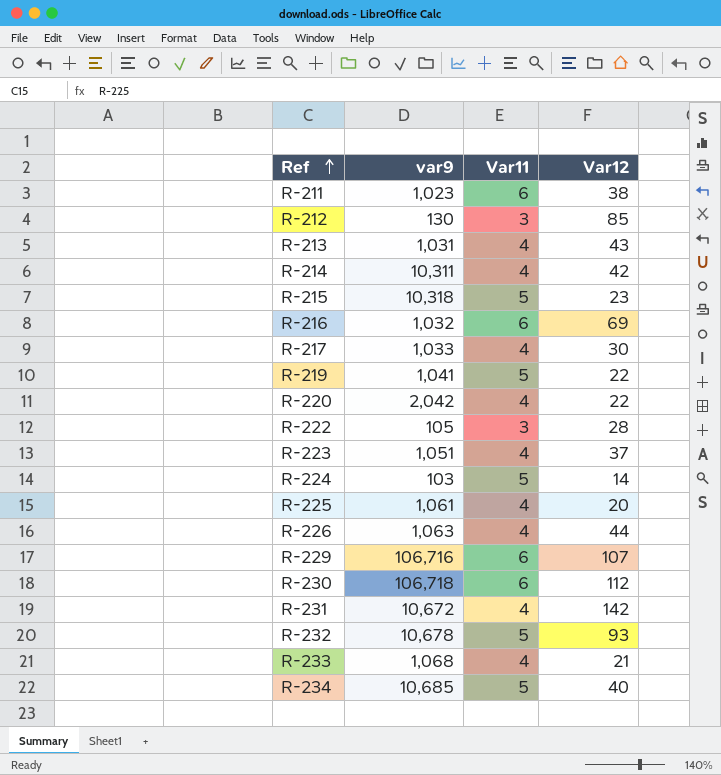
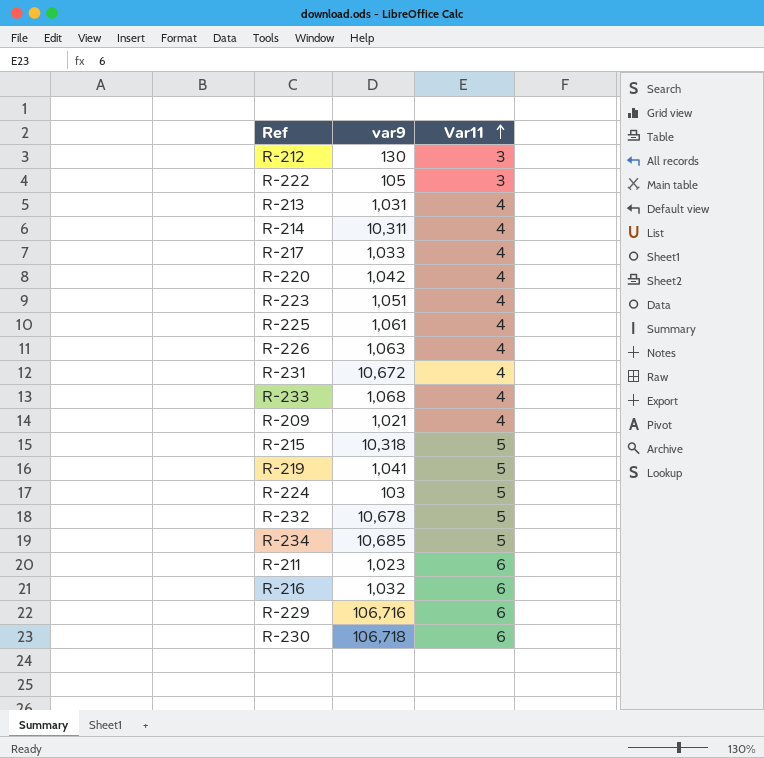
row order: Ref ascending -> Var11 ascending
column Var12 | position: 4 -> none
R-220 | var9: 2,042 -> 1,042
row R-209: none -> 1,021 | 4

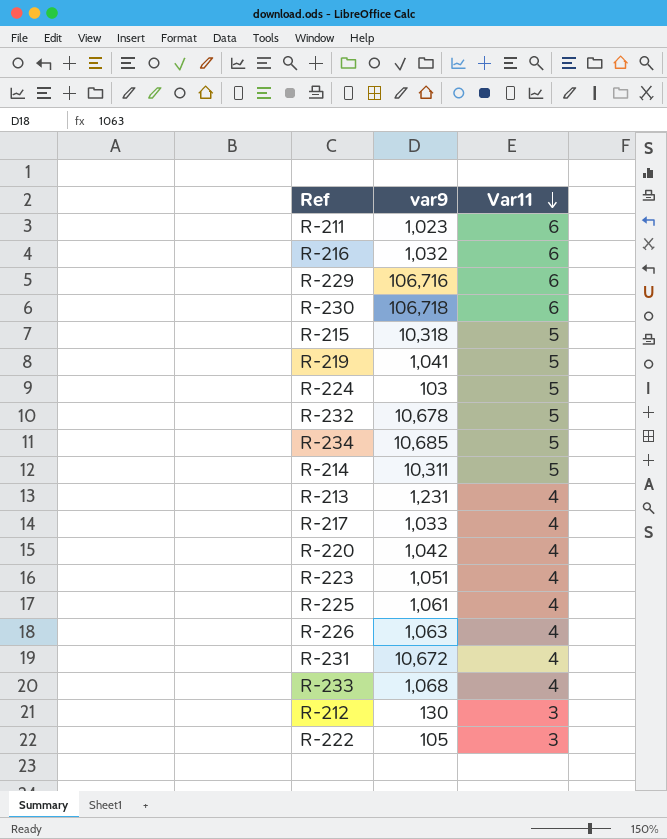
row order: Var11 ascending -> Var11 descending
row R-209: 1,021 | 4 -> none
R-214 | Var11: 4 -> 5
R-213 | var9: 1,031 -> 1,231

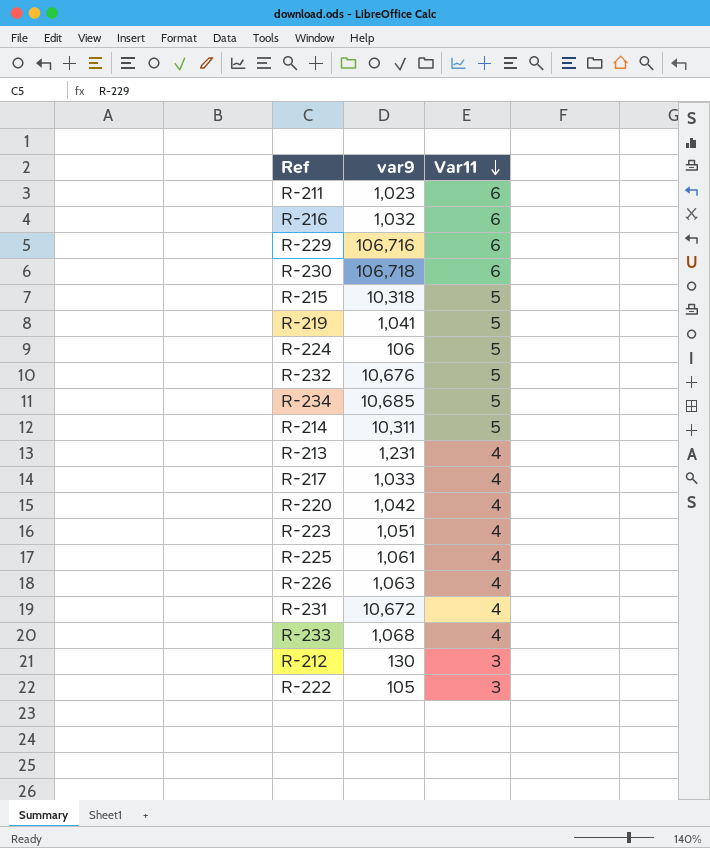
R-224 | var9: 103 -> 106
R-232 | var9: 10,678 -> 10,676

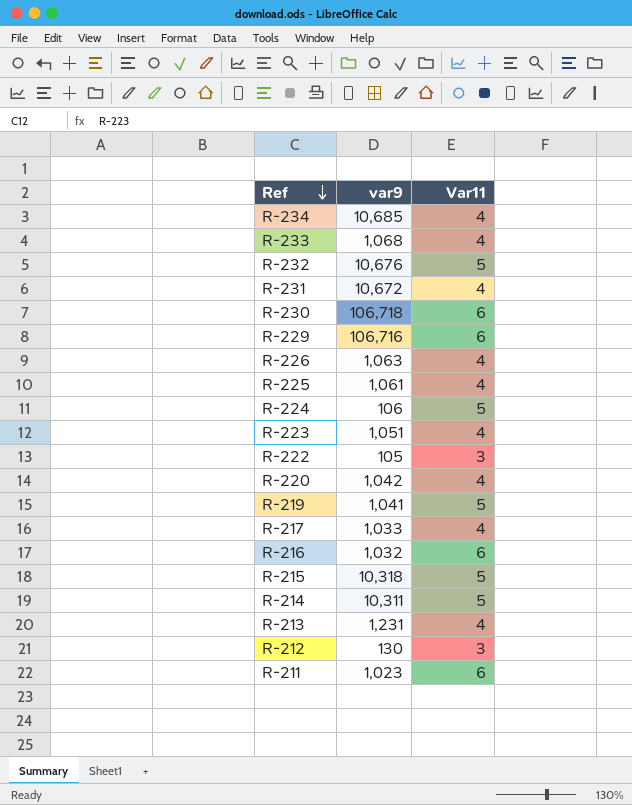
row order: Var11 descending -> Ref descending
R-234 | Var11: 5 -> 4

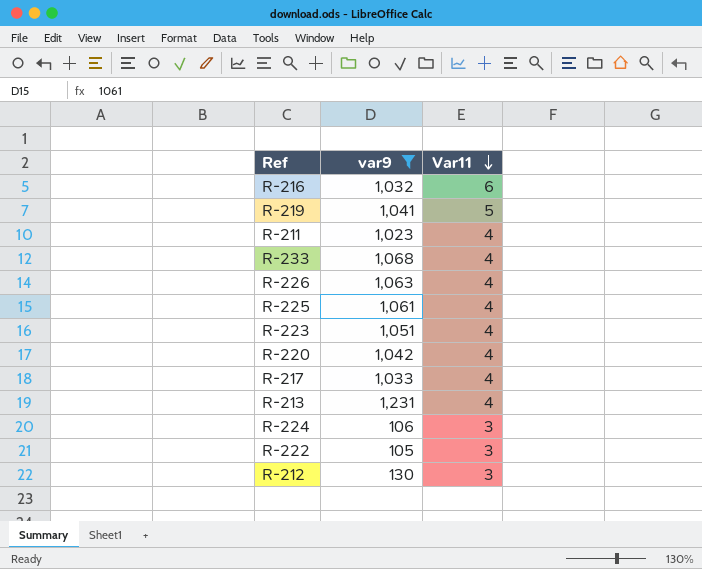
filter: none -> var9 <= 1,231
row order: Ref descending -> Var11 descending
R-211 | Var11: 6 -> 4
R-224 | Var11: 5 -> 3

